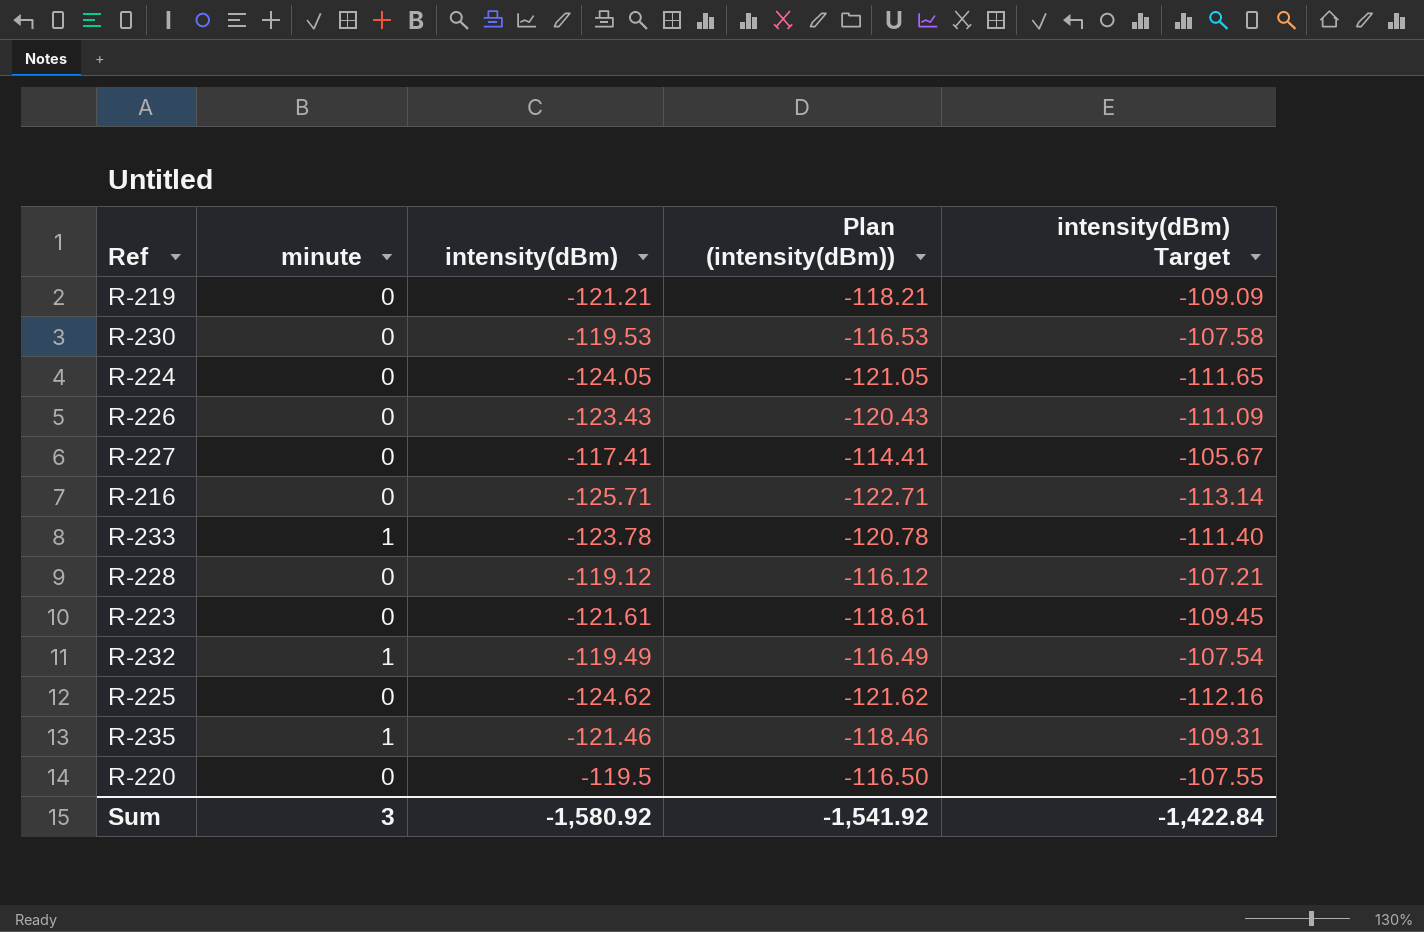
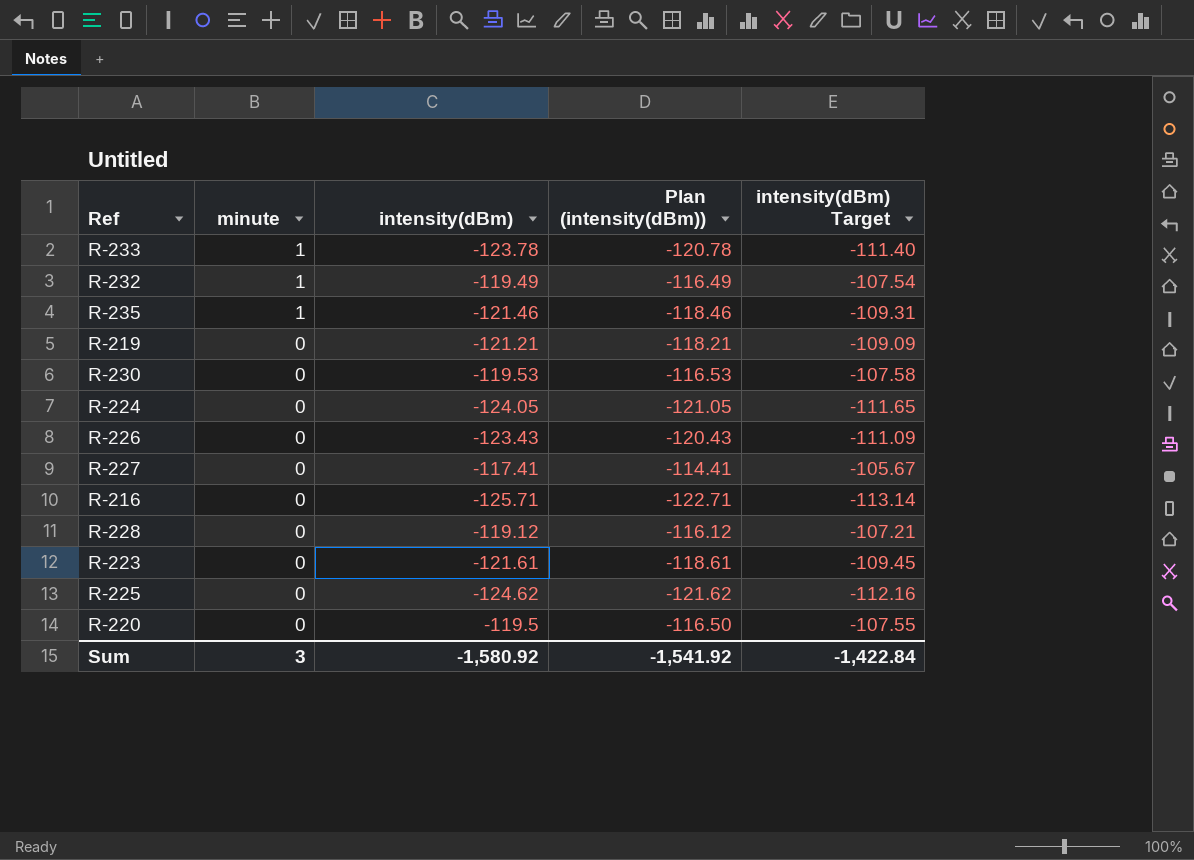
row order: none -> minute descending

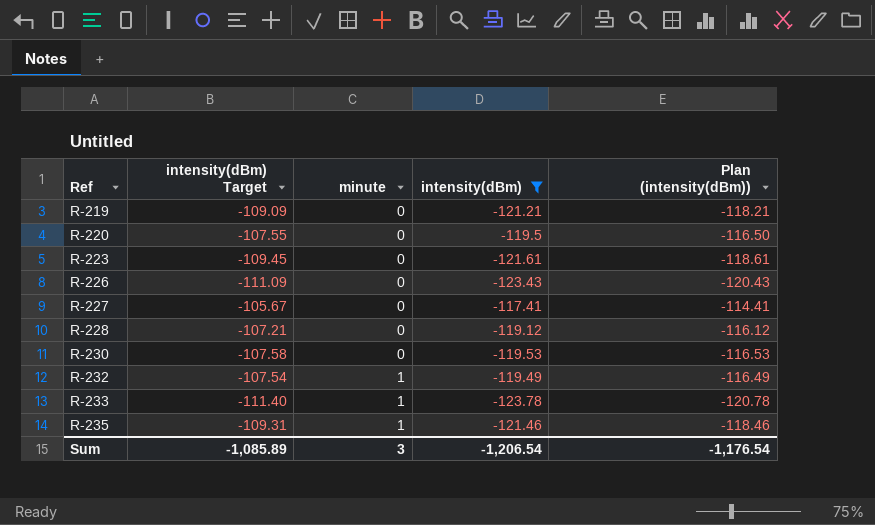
filter: none -> intensity(dBm) >= -123.78
row order: minute descending -> Ref ascending
column intensity(dBm) Target | position: 5 -> 2
Sum | intensity(dBm) Target: -1,422.84 -> -1,085.89
Sum | intensity(dBm): -1,580.92 -> -1,206.54
Sum | Plan (intensity(dBm)): -1,541.92 -> -1,176.54

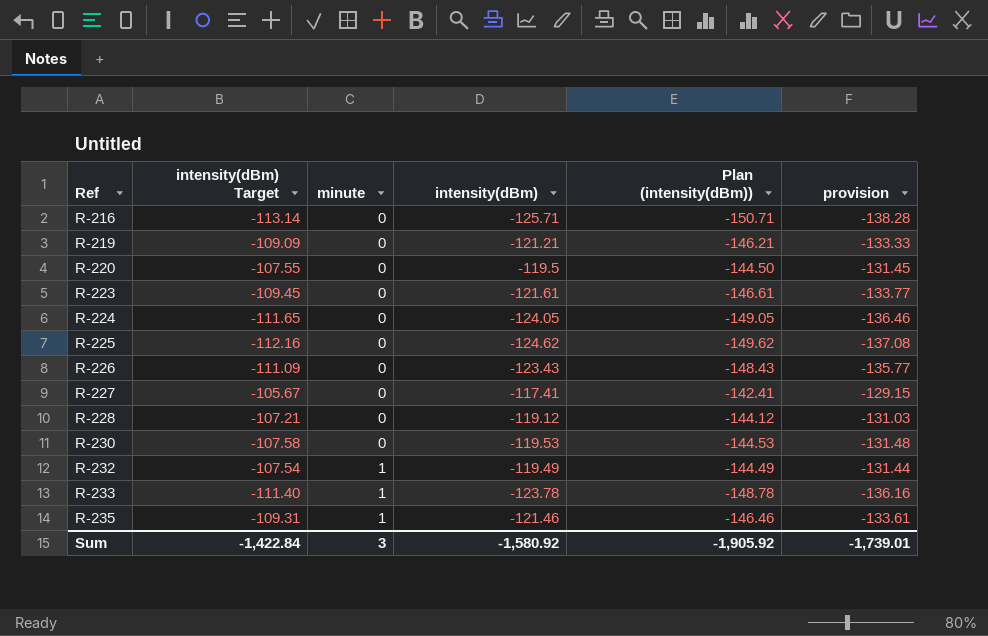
filter: intensity(dBm) >= -123.78 -> none
column Plan (intensity(dBm)) | formula: [intensity(dBm)] + 3 -> [intensity(dBm)] - 25
column provision | formula: none -> [intensity(dBm)] * 1.1
Sum | intensity(dBm) Target: -1,085.89 -> -1,422.84
Sum | intensity(dBm): -1,206.54 -> -1,580.92
Sum | Plan (intensity(dBm)): -1,176.54 -> -1,905.92

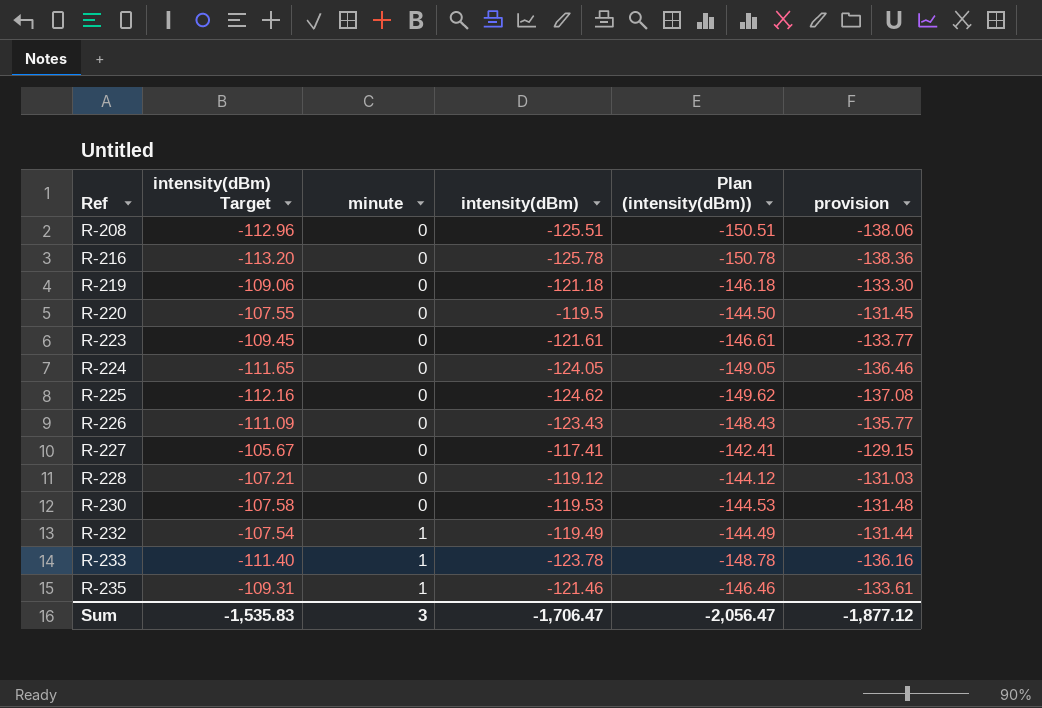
row R-208: none -> -112.96 | 0 | -125.51 | -150.51 | -138.06
R-216 | intensity(dBm) Target: -113.14 -> -113.20
R-216 | intensity(dBm): -125.71 -> -125.78
R-216 | Plan (intensity(dBm)): -150.71 -> -150.78
R-216 | provision: -138.28 -> -138.36
R-219 | intensity(dBm) Target: -109.09 -> -109.06
R-219 | intensity(dBm): -121.21 -> -121.18
R-219 | Plan (intensity(dBm)): -146.21 -> -146.18
R-219 | provision: -133.33 -> -133.30
Sum | intensity(dBm) Target: -1,422.84 -> -1,535.83
Sum | intensity(dBm): -1,580.92 -> -1,706.47
Sum | Plan (intensity(dBm)): -1,905.92 -> -2,056.47
Sum | provision: -1,739.01 -> -1,877.12

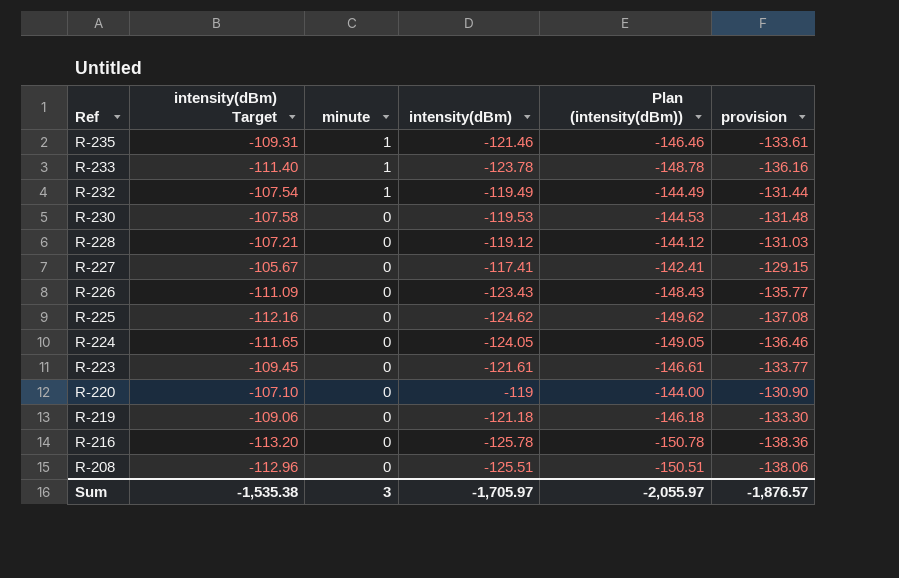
row order: Ref ascending -> Ref descending
R-220 | intensity(dBm) Target: -107.55 -> -107.10
R-220 | intensity(dBm): -119.5 -> -119
R-220 | Plan (intensity(dBm)): -144.50 -> -144.00
R-220 | provision: -131.45 -> -130.90
Sum | intensity(dBm) Target: -1,535.83 -> -1,535.38
Sum | intensity(dBm): -1,706.47 -> -1,705.97
Sum | Plan (intensity(dBm)): -2,056.47 -> -2,055.97
Sum | provision: -1,877.12 -> -1,876.57

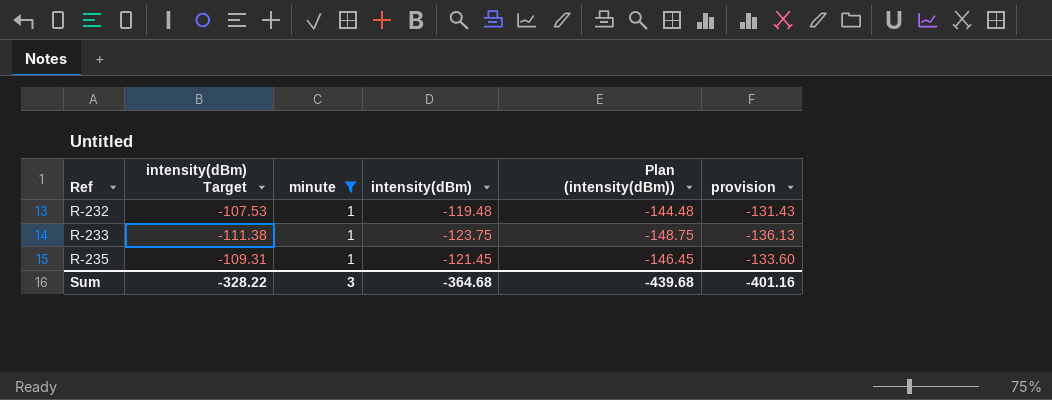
filter: none -> minute = 1
row order: Ref descending -> Ref ascending
R-232 | intensity(dBm) Target: -107.54 -> -107.53
R-232 | intensity(dBm): -119.49 -> -119.48
R-232 | Plan (intensity(dBm)): -144.49 -> -144.48
R-232 | provision: -131.44 -> -131.43
R-233 | intensity(dBm) Target: -111.40 -> -111.38
R-233 | intensity(dBm): -123.78 -> -123.75
R-233 | Plan (intensity(dBm)): -148.78 -> -148.75
R-233 | provision: -136.16 -> -136.13
R-235 | intensity(dBm): -121.46 -> -121.45
R-235 | Plan (intensity(dBm)): -146.46 -> -146.45
R-235 | provision: -133.61 -> -133.60
Sum | intensity(dBm) Target: -1,535.38 -> -328.22
Sum | intensity(dBm): -1,705.97 -> -364.68
Sum | Plan (intensity(dBm)): -2,055.97 -> -439.68
Sum | provision: -1,876.57 -> -401.16

